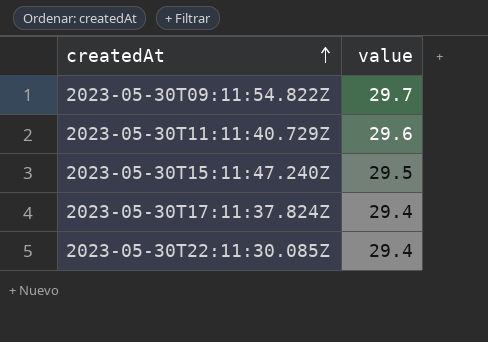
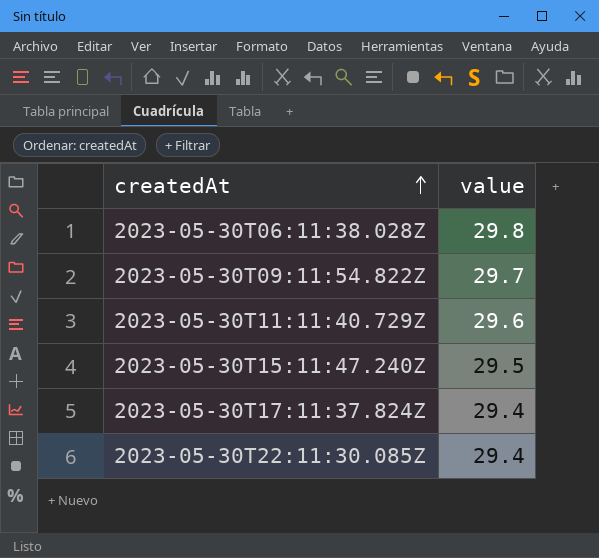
row 2023-05-30T06:11:38.028Z: none -> 29.8

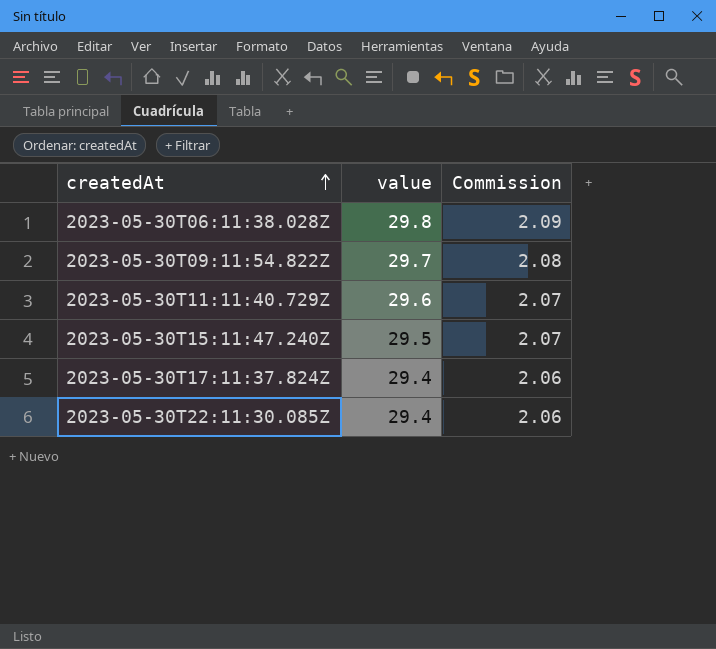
column Commission | formula: none -> [value] * 0.07

